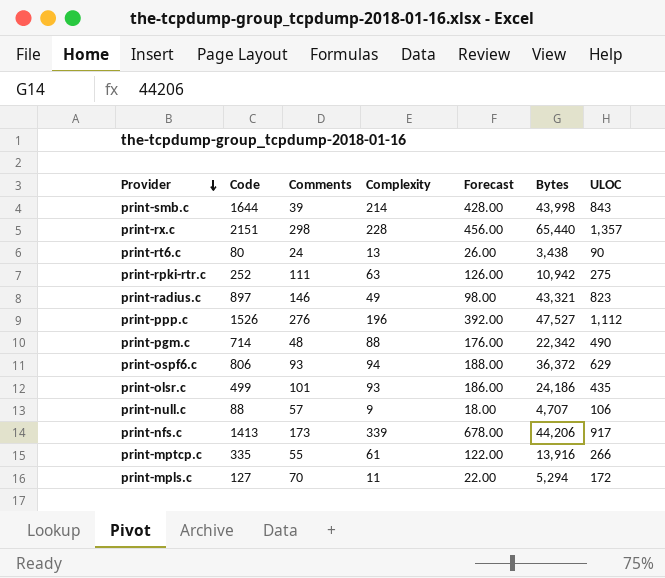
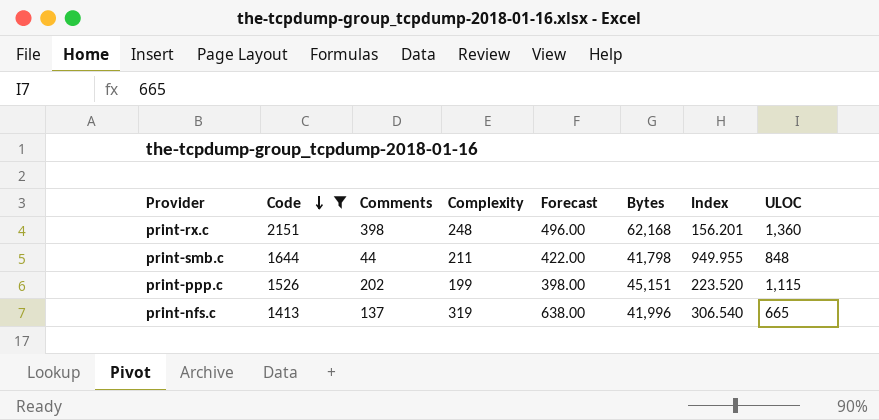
filter: none -> Code >= 1413
row order: Provider descending -> Code descending
column Index | formula: none -> [Bytes] / [Comments]
print-rx.c | Comments: 298 -> 398
print-rx.c | Complexity: 228 -> 248
print-rx.c | Forecast: 456.00 -> 496.00
print-rx.c | Bytes: 65,440 -> 62,168
print-rx.c | ULOC: 1,357 -> 1,360
print-smb.c | Comments: 39 -> 44
print-smb.c | Complexity: 214 -> 211
print-smb.c | Forecast: 428.00 -> 422.00
print-smb.c | Bytes: 43,998 -> 41,798
print-smb.c | ULOC: 843 -> 848
print-ppp.c | Comments: 276 -> 202
print-ppp.c | Complexity: 196 -> 199
print-ppp.c | Forecast: 392.00 -> 398.00
print-ppp.c | Bytes: 47,527 -> 45,151
print-ppp.c | ULOC: 1,112 -> 1,115
print-nfs.c | Comments: 173 -> 137
print-nfs.c | Complexity: 339 -> 319
print-nfs.c | Forecast: 678.00 -> 638.00
print-nfs.c | Bytes: 44,206 -> 41,996
print-nfs.c | ULOC: 917 -> 665

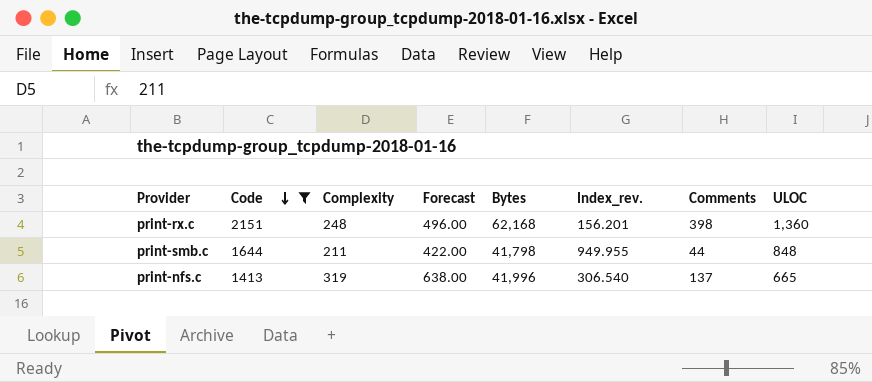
column name: Index -> Index_rev.
column Comments | position: 3 -> 7
row print-ppp.c: 1526 | 202 | 199 | 398.00 | 45,151 | 223.520 | 1,115 -> none

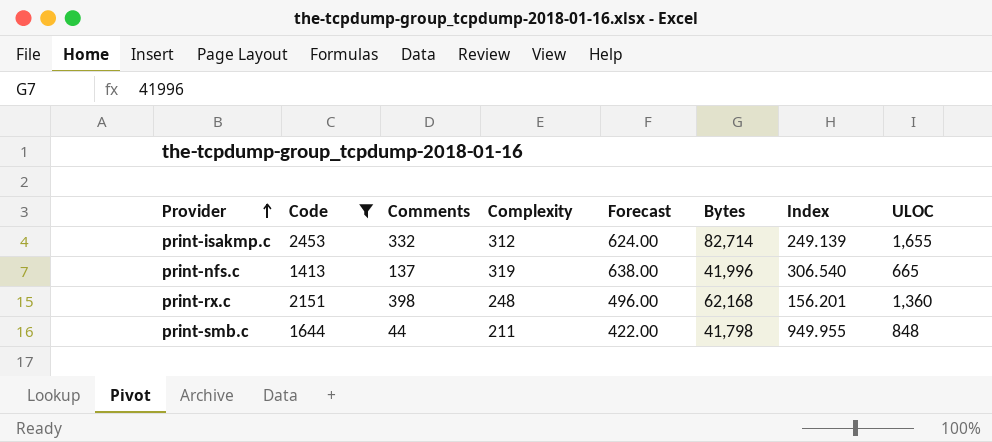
row order: Code descending -> Provider ascending
column Comments | position: 7 -> 3
column name: Index_rev. -> Index
row print-isakmp.c: none -> 2453 | 332 | 312 | 624.00 | 82,714 | 249.139 | 1,655

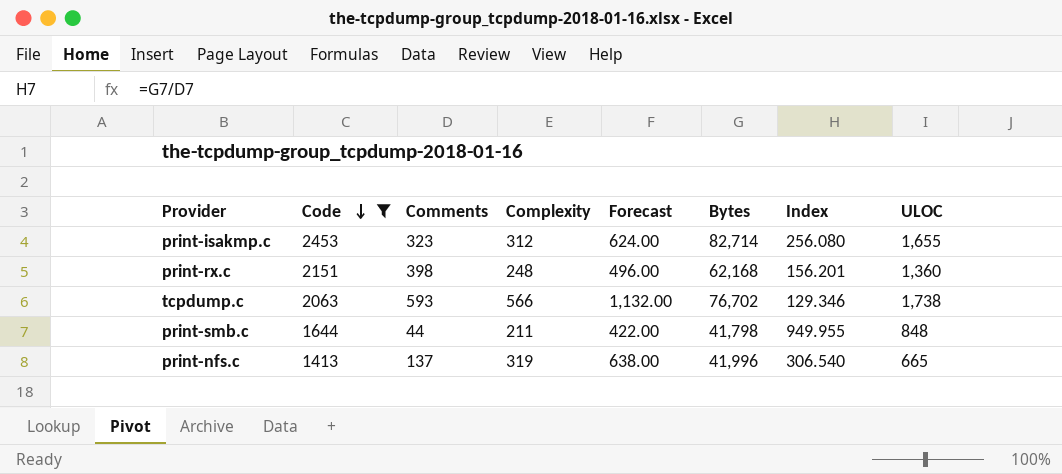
row order: Provider ascending -> Code descending
print-isakmp.c | Comments: 332 -> 323
print-isakmp.c | Index: 249.139 -> 256.080
row tcpdump.c: none -> 2063 | 593 | 566 | 1,132.00 | 76,702 | 129.346 | 1,738

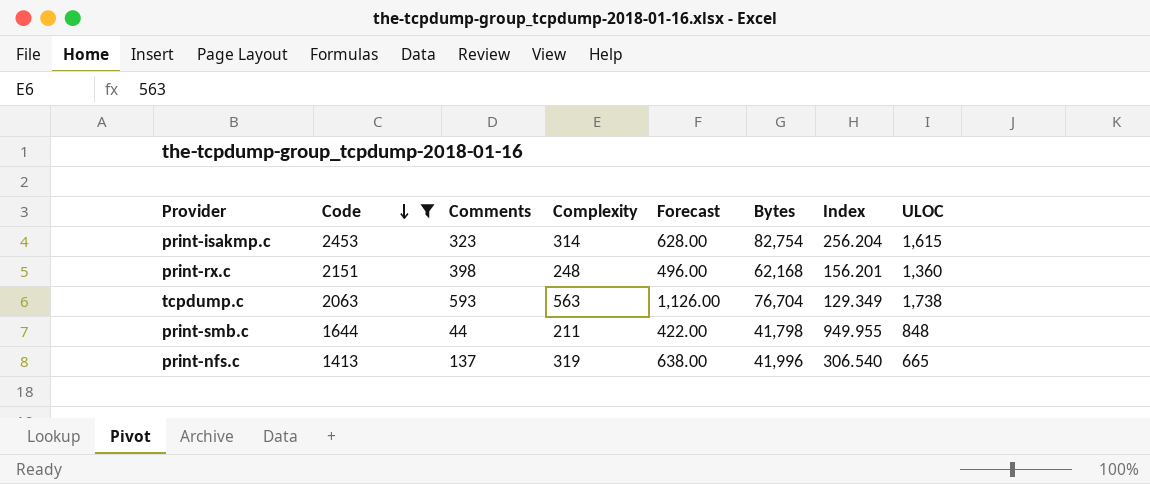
print-isakmp.c | Complexity: 312 -> 314
print-isakmp.c | Forecast: 624.00 -> 628.00
print-isakmp.c | Bytes: 82,714 -> 82,754
print-isakmp.c | Index: 256.080 -> 256.204
print-isakmp.c | ULOC: 1,655 -> 1,615
tcpdump.c | Complexity: 566 -> 563
tcpdump.c | Forecast: 1,132.00 -> 1,126.00
tcpdump.c | Bytes: 76,702 -> 76,704
tcpdump.c | Index: 129.346 -> 129.349

